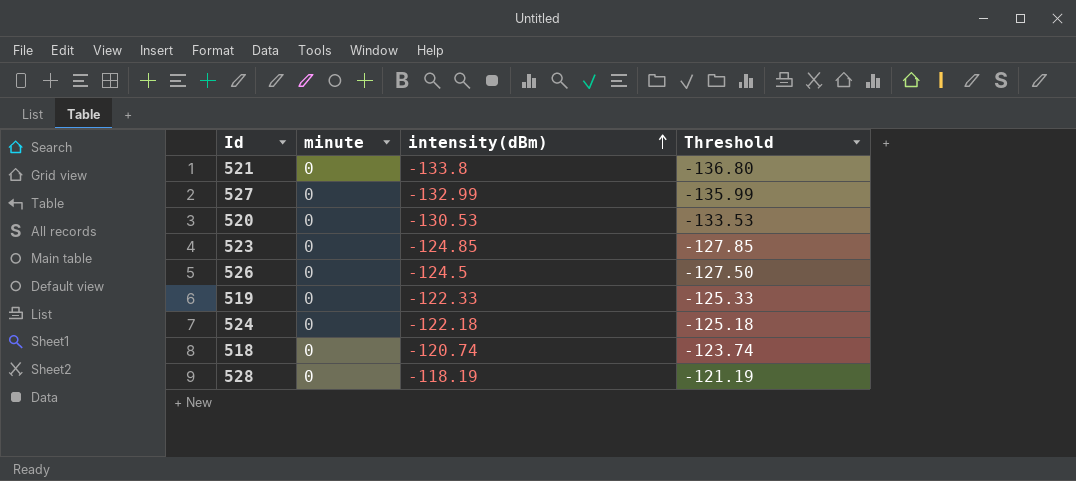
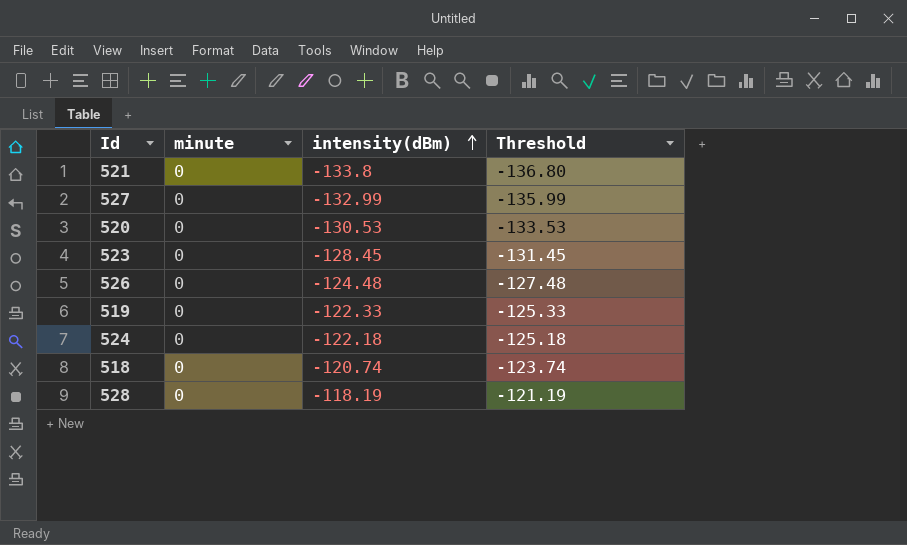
523 | intensity(dBm): -124.85 -> -128.45
523 | Threshold: -127.85 -> -131.45
526 | intensity(dBm): -124.5 -> -124.48
526 | Threshold: -127.50 -> -127.48

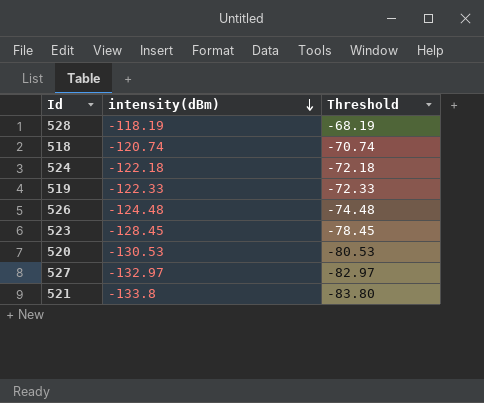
row order: intensity(dBm) ascending -> intensity(dBm) descending
column minute | position: 2 -> none
column Threshold | formula: [intensity(dBm)] - 3 -> [intensity(dBm)] + 50
527 | intensity(dBm): -132.99 -> -132.97

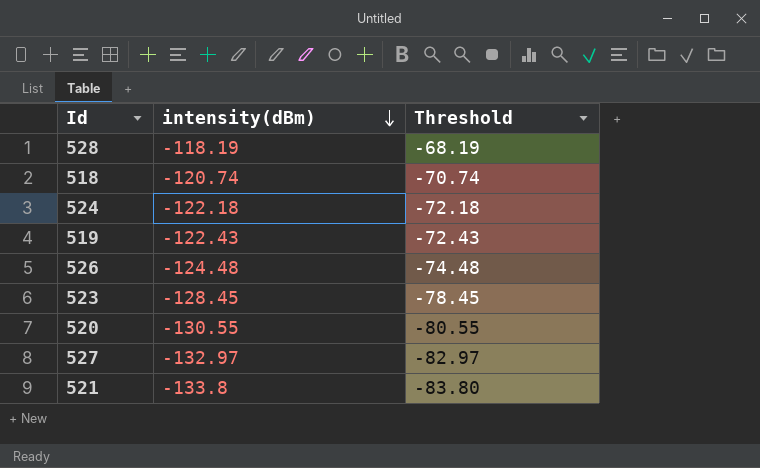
519 | intensity(dBm): -122.33 -> -122.43
519 | Threshold: -72.33 -> -72.43
520 | intensity(dBm): -130.53 -> -130.55
520 | Threshold: -80.53 -> -80.55

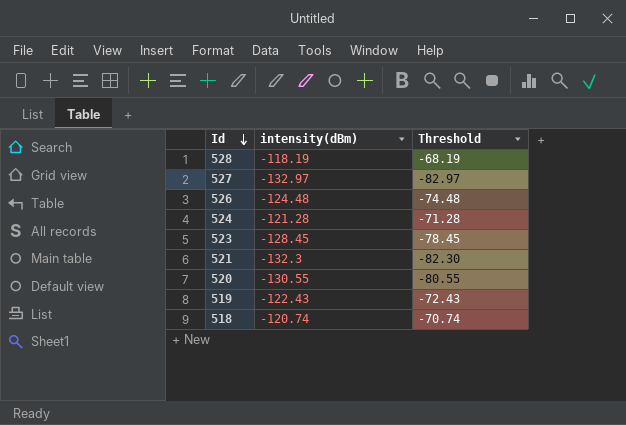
row order: intensity(dBm) descending -> Id descending
524 | intensity(dBm): -122.18 -> -121.28
524 | Threshold: -72.18 -> -71.28
521 | intensity(dBm): -133.8 -> -132.3
521 | Threshold: -83.80 -> -82.30

